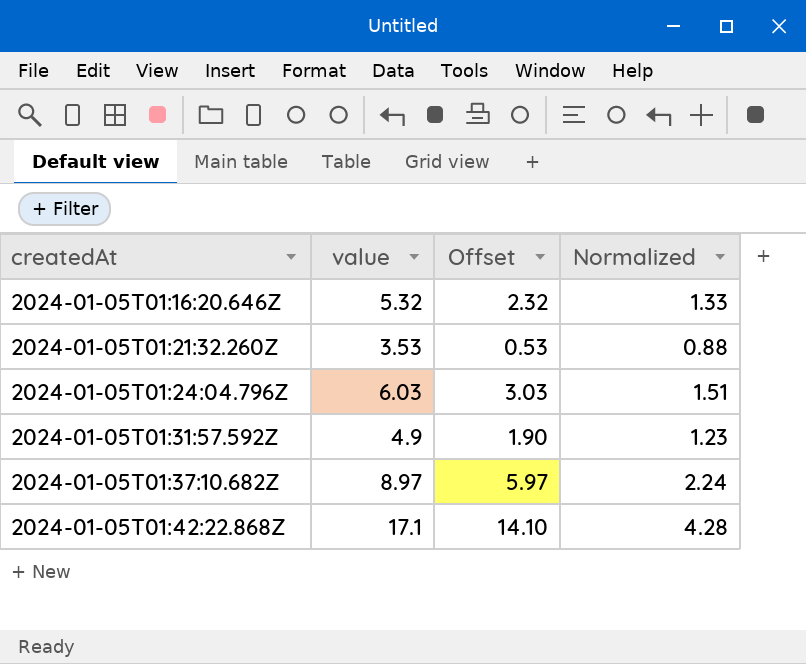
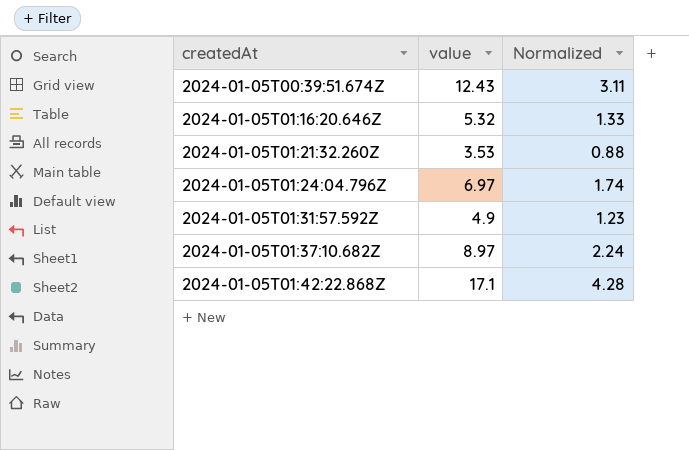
column Offset | formula: [value] - 3 -> none
row 2024-01-05T00:39:51.674Z: none -> 12.43 | 3.11
2024-01-05T01:24:04.796Z | value: 6.03 -> 6.97
2024-01-05T01:24:04.796Z | Normalized: 1.51 -> 1.74

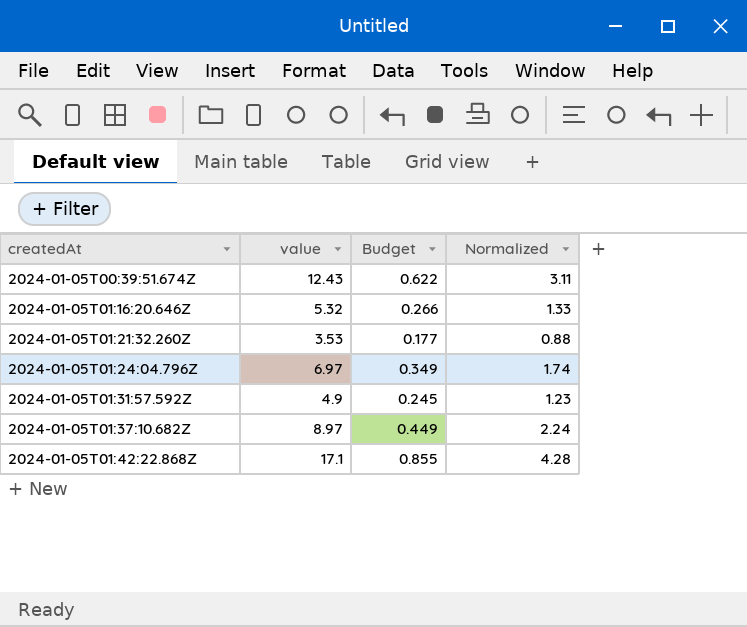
column Budget | formula: none -> [value] * 0.05

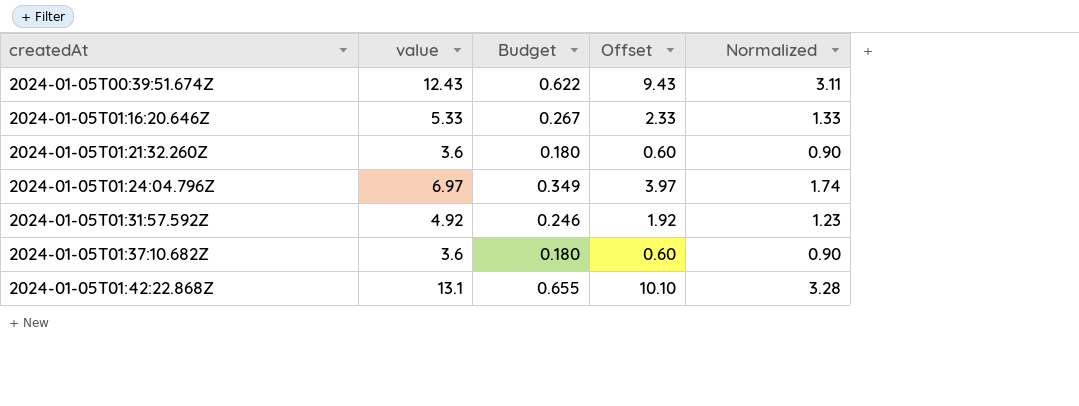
column Offset | formula: none -> [value] - 3
2024-01-05T01:16:20.646Z | value: 5.32 -> 5.33
2024-01-05T01:16:20.646Z | Budget: 0.266 -> 0.267
2024-01-05T01:21:32.260Z | value: 3.53 -> 3.6
2024-01-05T01:21:32.260Z | Budget: 0.177 -> 0.180
2024-01-05T01:21:32.260Z | Normalized: 0.88 -> 0.90
2024-01-05T01:31:57.592Z | value: 4.9 -> 4.92
2024-01-05T01:31:57.592Z | Budget: 0.245 -> 0.246
2024-01-05T01:37:10.682Z | value: 8.97 -> 3.6
2024-01-05T01:37:10.682Z | Budget: 0.449 -> 0.180
2024-01-05T01:37:10.682Z | Normalized: 2.24 -> 0.90
2024-01-05T01:42:22.868Z | value: 17.1 -> 13.1
2024-01-05T01:42:22.868Z | Budget: 0.855 -> 0.655
2024-01-05T01:42:22.868Z | Normalized: 4.28 -> 3.28

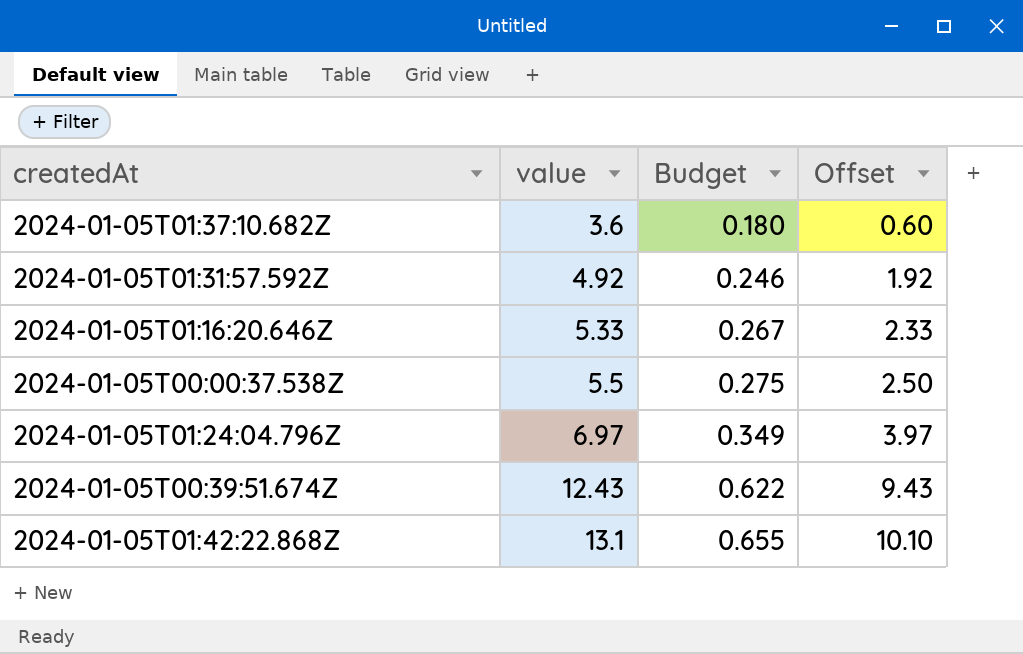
row order: createdAt ascending -> value ascending
column Normalized | formula: [value] * 0.25 -> none
row 2024-01-05T01:21:32.260Z: 3.6 | 0.180 | 0.60 | 0.90 -> none
row 2024-01-05T00:00:37.538Z: none -> 5.5 | 0.275 | 2.50

